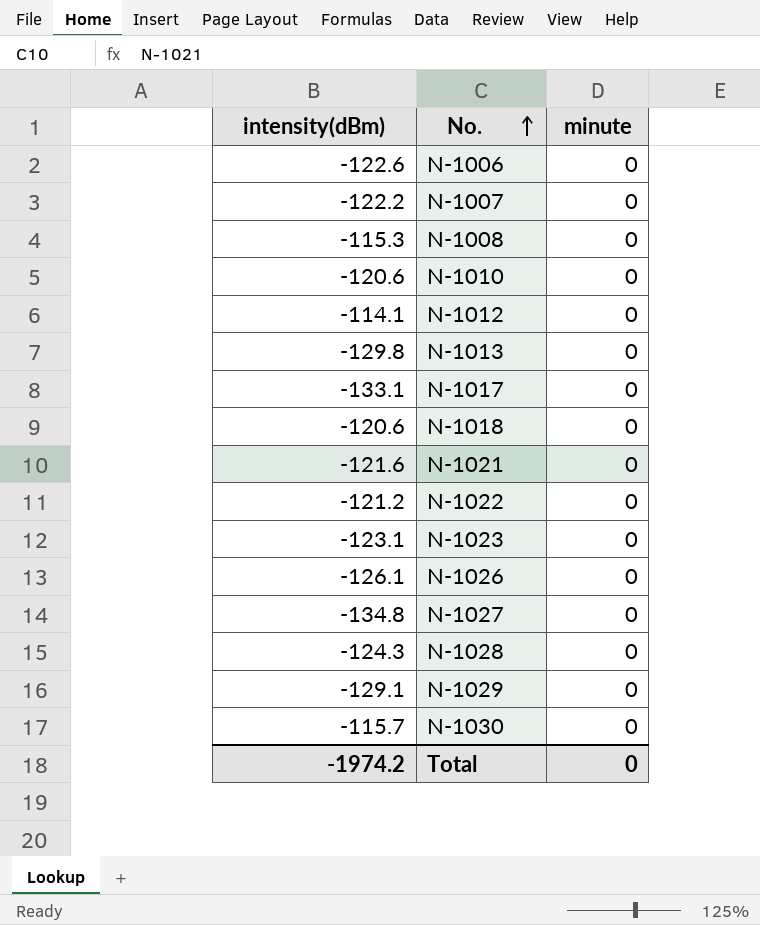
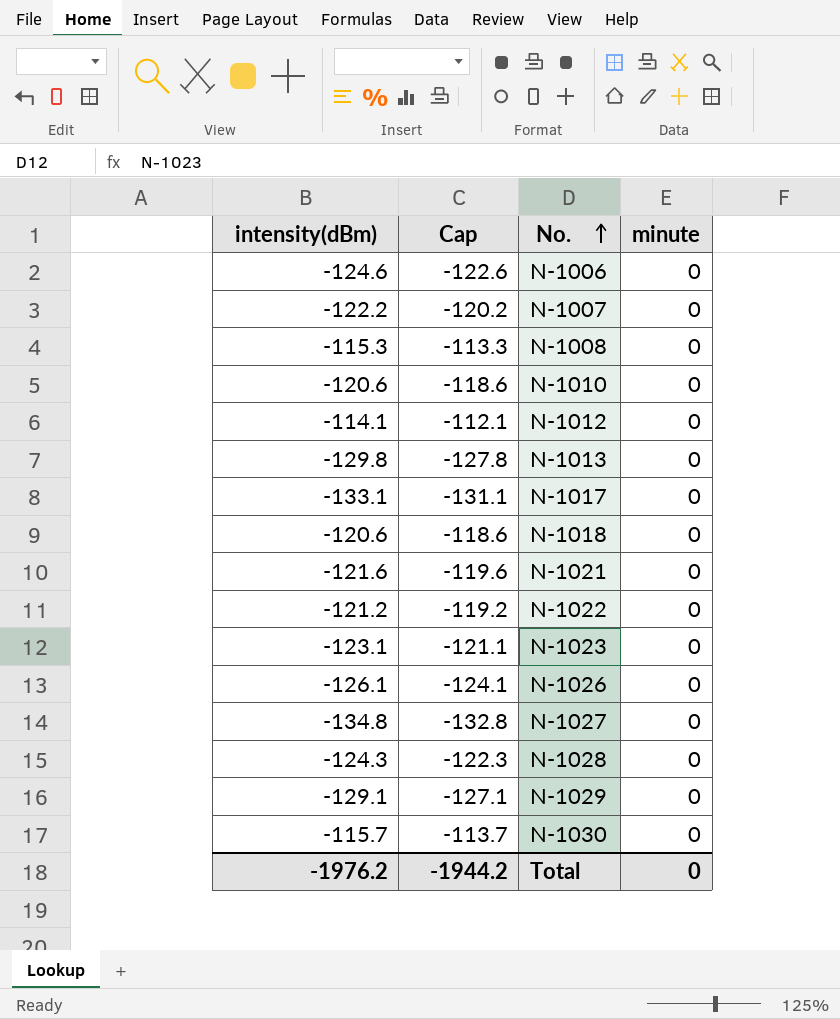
column Cap | formula: none -> [intensity(dBm)] + 2
N-1006 | intensity(dBm): -122.6 -> -124.6
Total | intensity(dBm): -1974.2 -> -1976.2

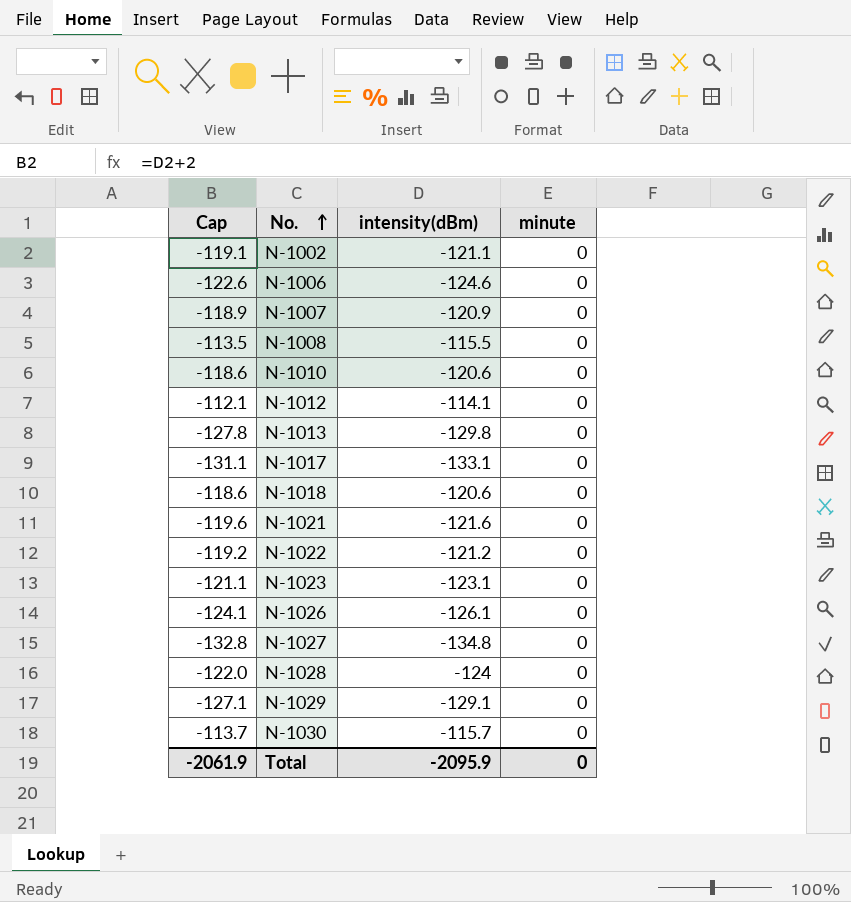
column intensity(dBm) | position: 1 -> 3
row N-1002: none -> -119.1 | -121.1 | 0
N-1007 | Cap: -120.2 -> -118.9
N-1007 | intensity(dBm): -122.2 -> -120.9
N-1008 | Cap: -113.3 -> -113.5
N-1008 | intensity(dBm): -115.3 -> -115.5
N-1028 | Cap: -122.3 -> -122.0
N-1028 | intensity(dBm): -124.3 -> -124
Total | Cap: -1944.2 -> -2061.9
Total | intensity(dBm): -1976.2 -> -2095.9

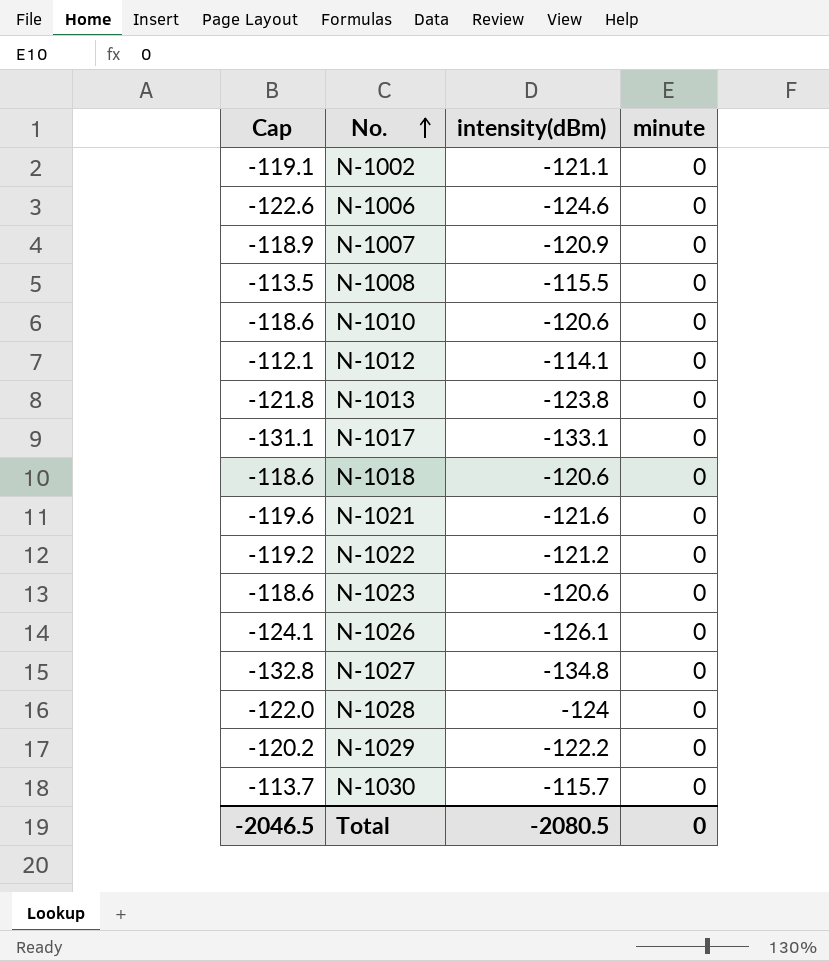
N-1013 | Cap: -127.8 -> -121.8
N-1013 | intensity(dBm): -129.8 -> -123.8
N-1023 | Cap: -121.1 -> -118.6
N-1023 | intensity(dBm): -123.1 -> -120.6
N-1029 | Cap: -127.1 -> -120.2
N-1029 | intensity(dBm): -129.1 -> -122.2
Total | Cap: -2061.9 -> -2046.5
Total | intensity(dBm): -2095.9 -> -2080.5

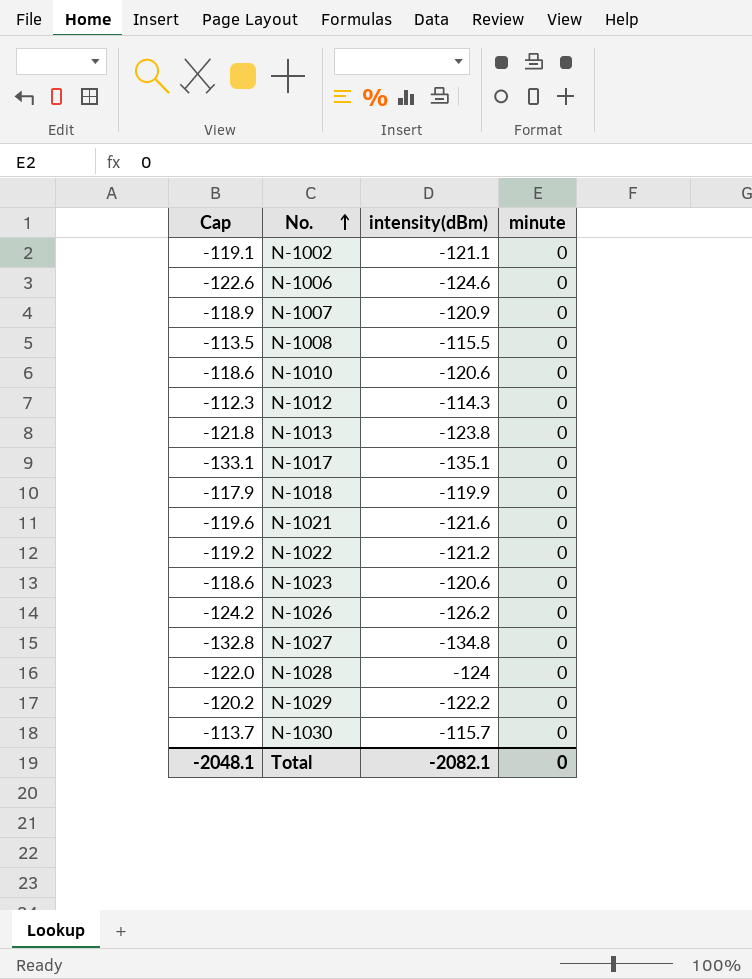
N-1012 | Cap: -112.1 -> -112.3
N-1012 | intensity(dBm): -114.1 -> -114.3
N-1017 | Cap: -131.1 -> -133.1
N-1017 | intensity(dBm): -133.1 -> -135.1
N-1018 | Cap: -118.6 -> -117.9
N-1018 | intensity(dBm): -120.6 -> -119.9
N-1026 | Cap: -124.1 -> -124.2
N-1026 | intensity(dBm): -126.1 -> -126.2
Total | Cap: -2046.5 -> -2048.1
Total | intensity(dBm): -2080.5 -> -2082.1

